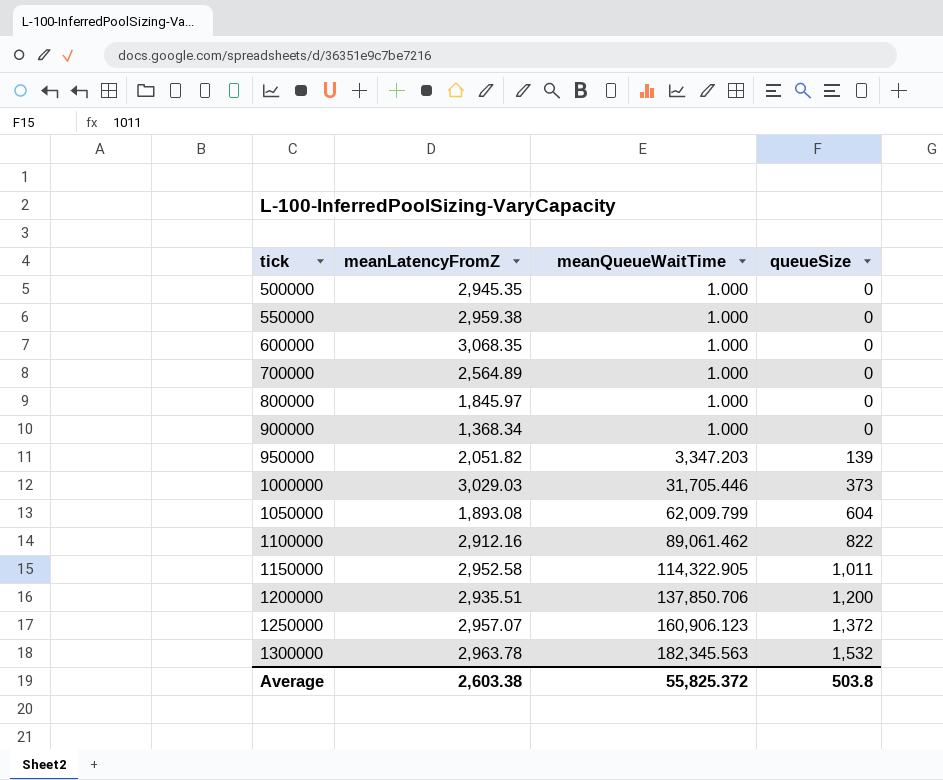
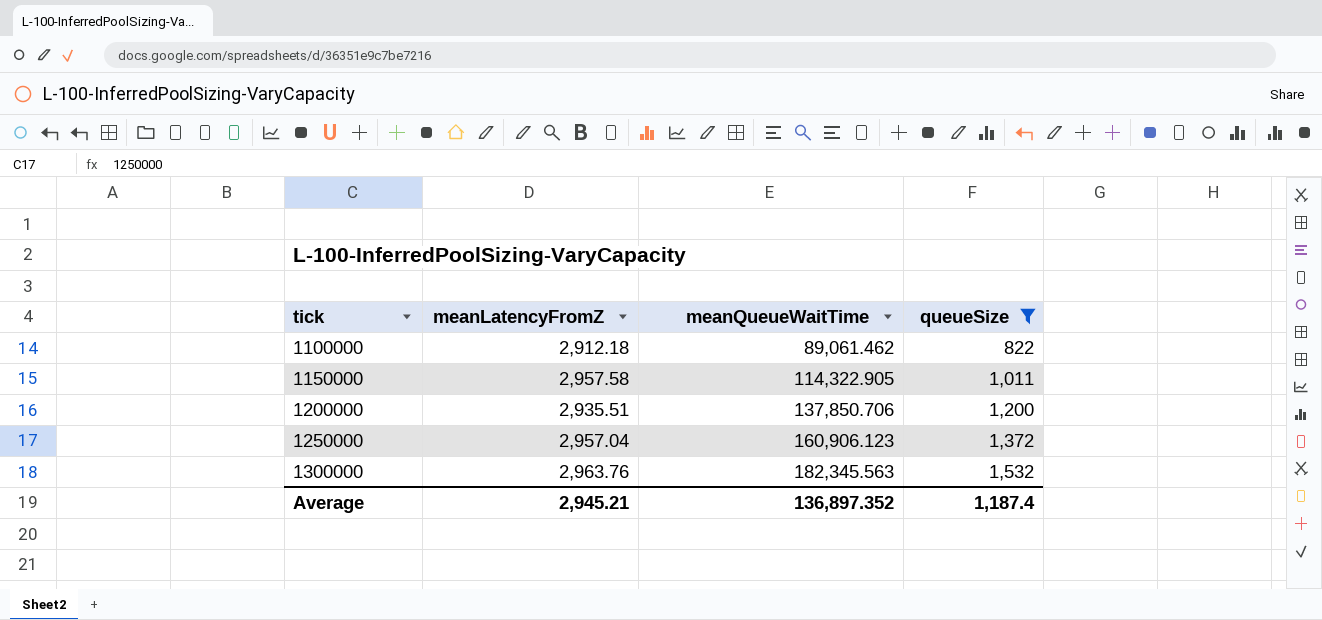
filter: none -> queueSize >= 822
1100000 | meanLatencyFromZ: 2,912.16 -> 2,912.18
1150000 | meanLatencyFromZ: 2,952.58 -> 2,957.58
1250000 | meanLatencyFromZ: 2,957.07 -> 2,957.04
1300000 | meanLatencyFromZ: 2,963.78 -> 2,963.76
Average | meanLatencyFromZ: 2,603.38 -> 2,945.21
Average | meanQueueWaitTime: 55,825.372 -> 136,897.352
Average | queueSize: 503.8 -> 1,187.4

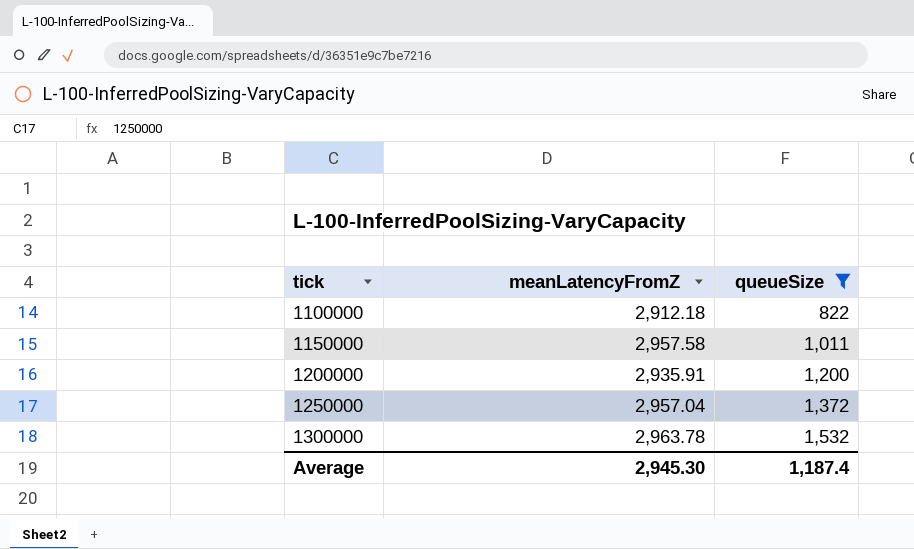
column meanQueueWaitTime | position: 3 -> none
1200000 | meanLatencyFromZ: 2,935.51 -> 2,935.91
1300000 | meanLatencyFromZ: 2,963.76 -> 2,963.78
Average | meanLatencyFromZ: 2,945.21 -> 2,945.30

